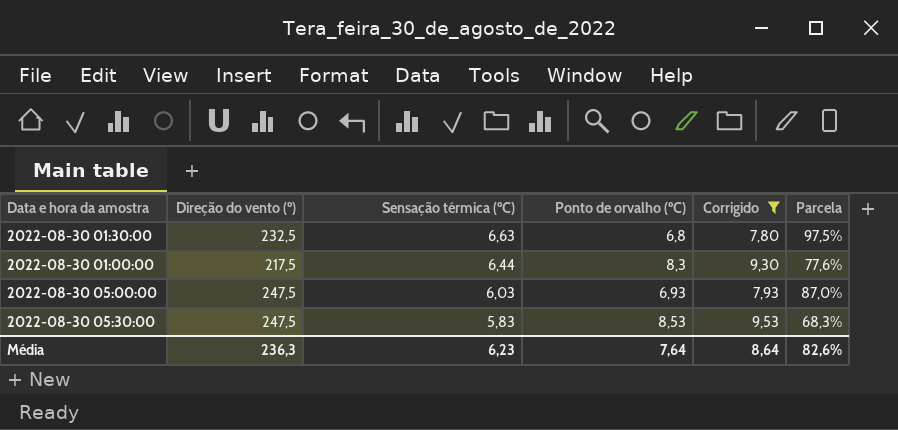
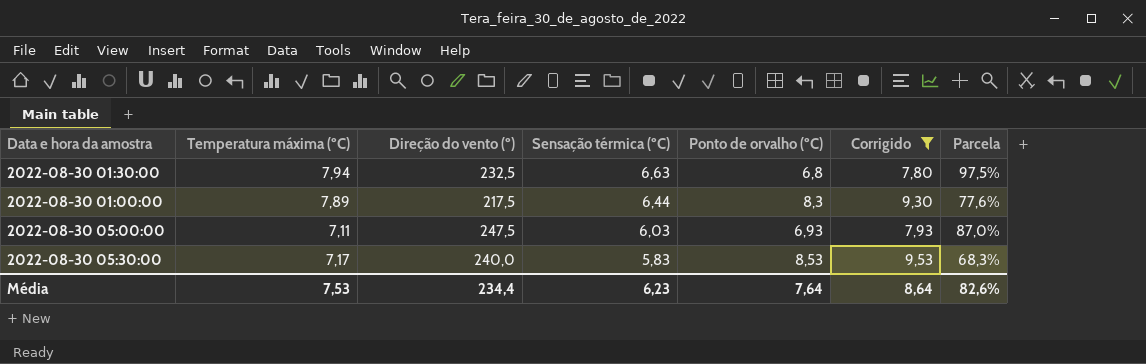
column Temperatura máxima (ºC) | position: none -> 2
2022-08-30 05:30:00 | Direção do vento (º): 247,5 -> 240,0
Média | Direção do vento (º): 236,3 -> 234,4

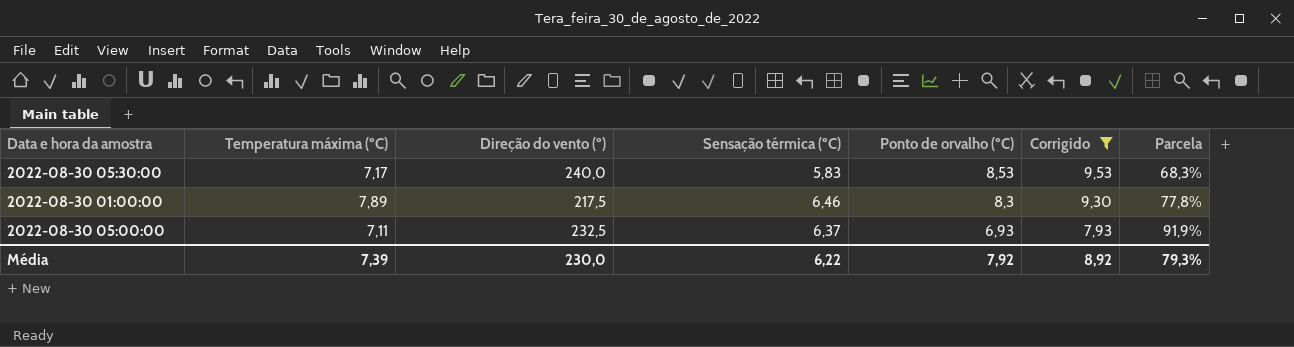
row order: Sensação térmica (ºC) descending -> Ponto de orvalho (ºC) descending
row 2022-08-30 01:30:00: 7,94 | 232,5 | 6,63 | 6,8 | 7,80 | 97,5% -> none
2022-08-30 01:00:00 | Sensação térmica (ºC): 6,44 -> 6,46
2022-08-30 01:00:00 | Parcela: 77,6% -> 77,8%
2022-08-30 05:00:00 | Direção do vento (º): 247,5 -> 232,5
2022-08-30 05:00:00 | Sensação térmica (ºC): 6,03 -> 6,37
2022-08-30 05:00:00 | Parcela: 87,0% -> 91,9%
Média | Temperatura máxima (ºC): 7,53 -> 7,39
Média | Direção do vento (º): 234,4 -> 230,0
Média | Sensação térmica (ºC): 6,23 -> 6,22
Média | Ponto de orvalho (ºC): 7,64 -> 7,92
Média | Corrigido: 8,64 -> 8,92
Média | Parcela: 82,6% -> 79,3%

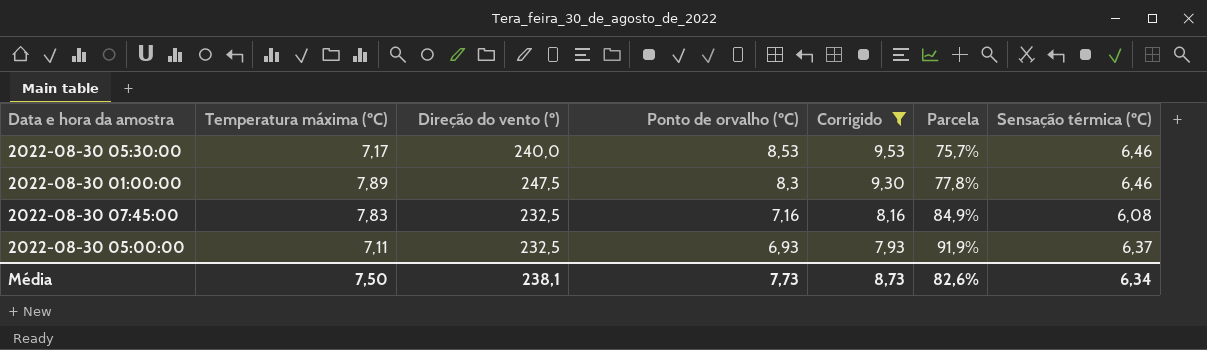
column Sensação térmica (ºC) | position: 4 -> 7
2022-08-30 05:30:00 | Parcela: 68,3% -> 75,7%
2022-08-30 05:30:00 | Sensação térmica (ºC): 5,83 -> 6,46
2022-08-30 01:00:00 | Direção do vento (º): 217,5 -> 247,5
row 2022-08-30 07:45:00: none -> 7,83 | 232,5 | 7,16 | 8,16 | 84,9% | 6,08
Média | Temperatura máxima (ºC): 7,39 -> 7,50
Média | Direção do vento (º): 230,0 -> 238,1
Média | Ponto de orvalho (ºC): 7,92 -> 7,73
Média | Corrigido: 8,92 -> 8,73
Média | Parcela: 79,3% -> 82,6%
Média | Sensação térmica (ºC): 6,22 -> 6,34

